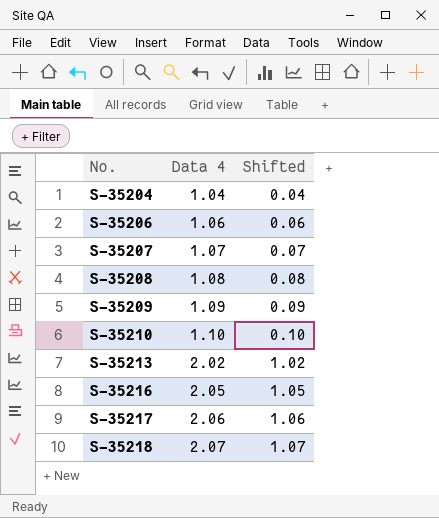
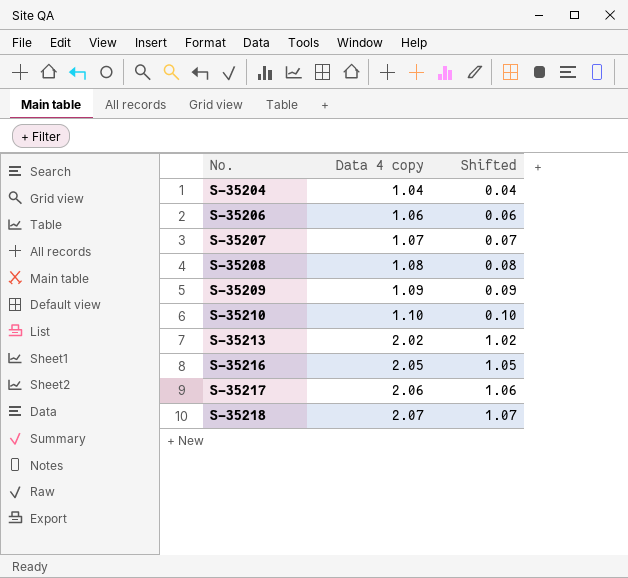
column name: Data 4 -> Data 4 copy

